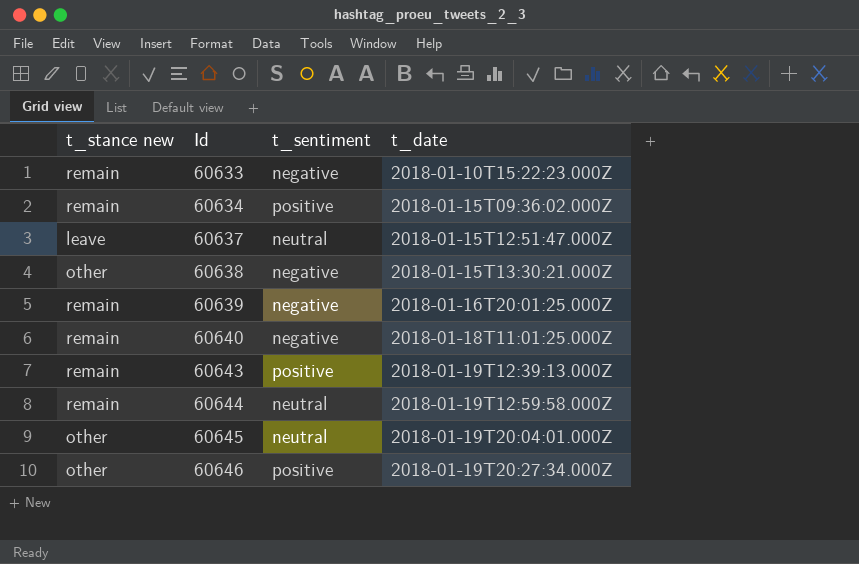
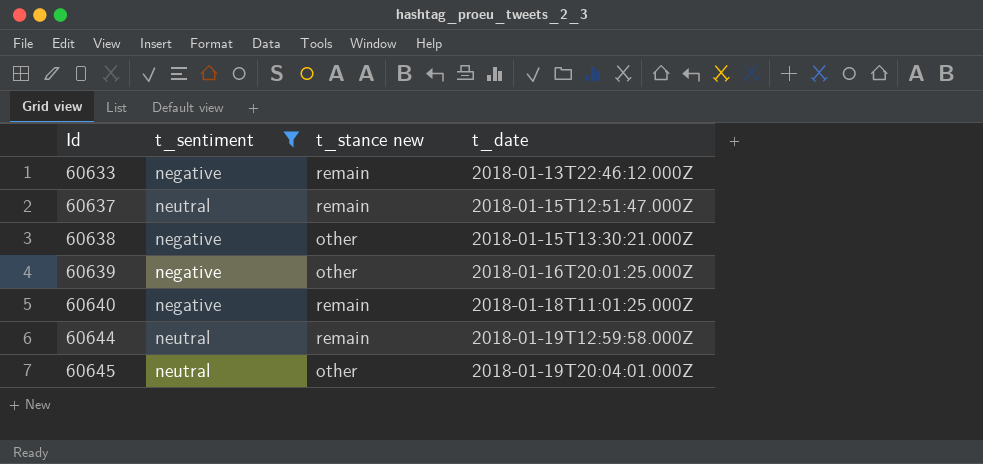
filter: none -> t_sentiment != positive
column t_stance new | position: 1 -> 3
60633 | t_date: 2018-01-10T15:22:23.000Z -> 2018-01-13T22:46:12.000Z
60637 | t_stance new: leave -> remain
60639 | t_stance new: remain -> other

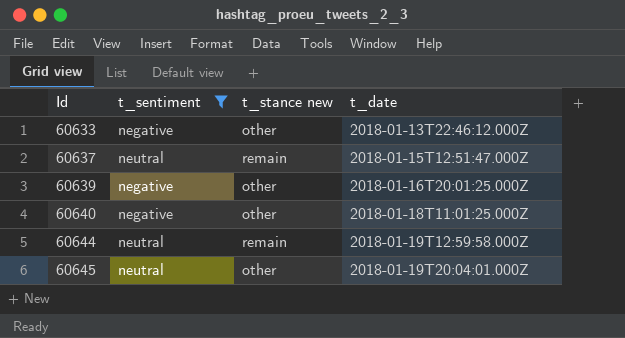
row 60638: negative | other | 2018-01-15T13:30:21.000Z -> none
60633 | t_stance new: remain -> other
60640 | t_stance new: remain -> other

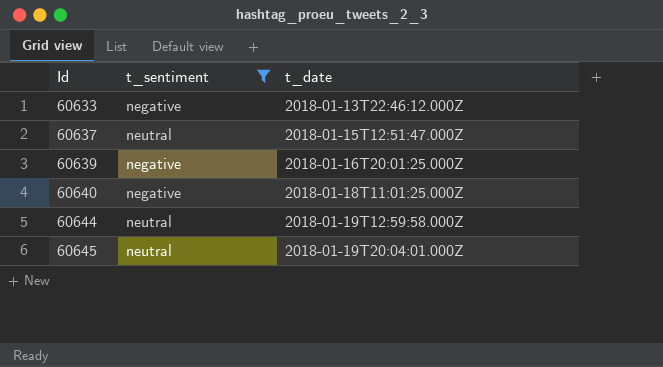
column t_stance new | position: 3 -> none

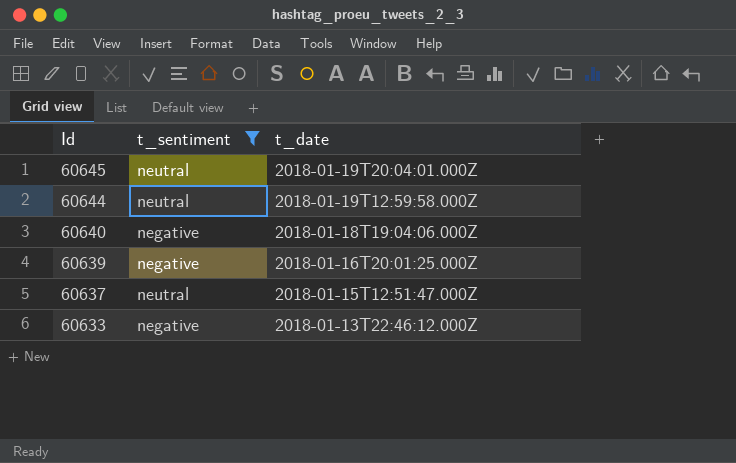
row order: Id ascending -> Id descending
60640 | t_date: 2018-01-18T11:01:25.000Z -> 2018-01-18T19:04:06.000Z

